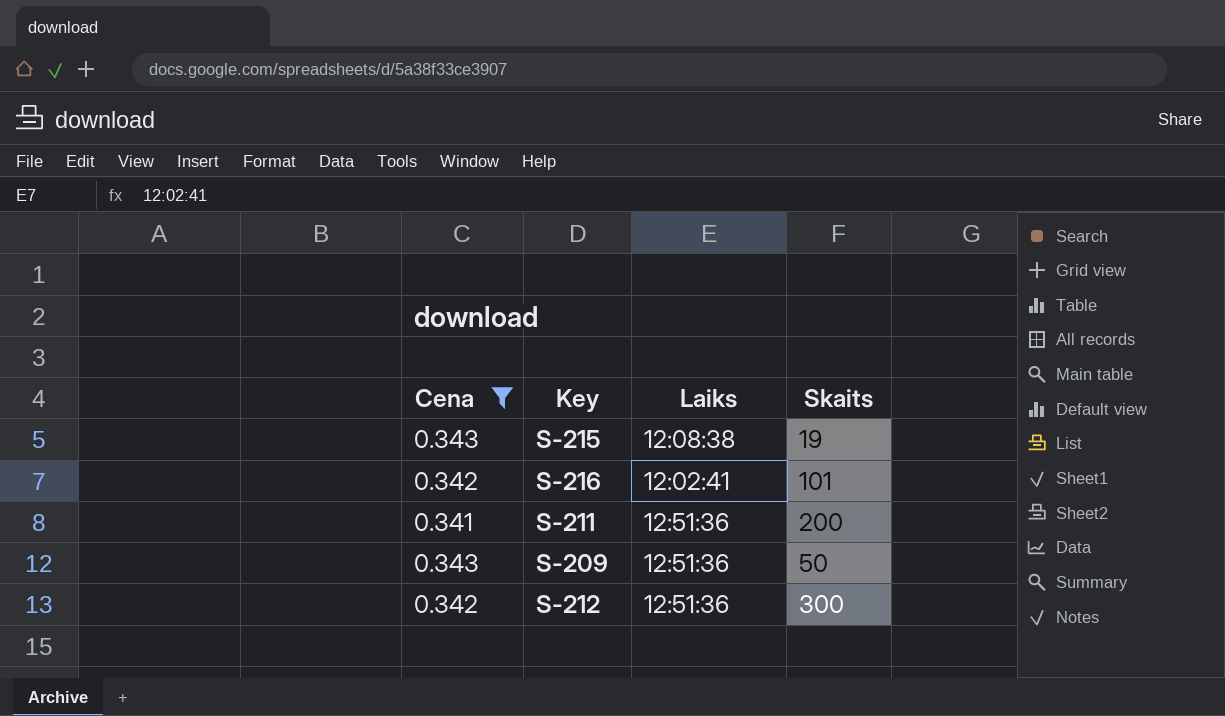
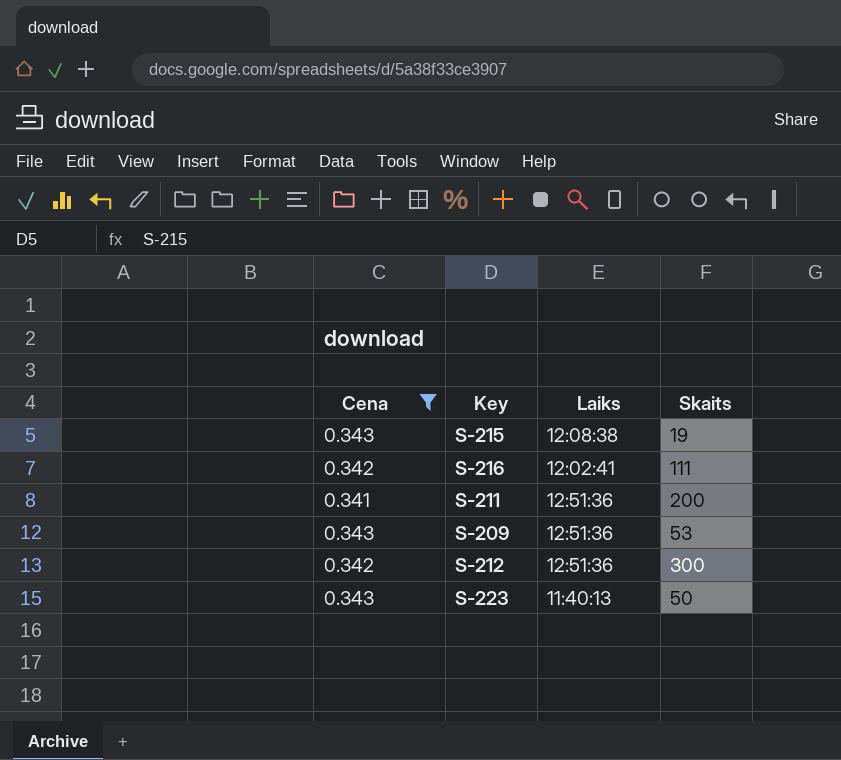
S-216 | Skaits: 101 -> 111
S-209 | Skaits: 50 -> 53
row S-223: none -> 0.343 | 11:40:13 | 50

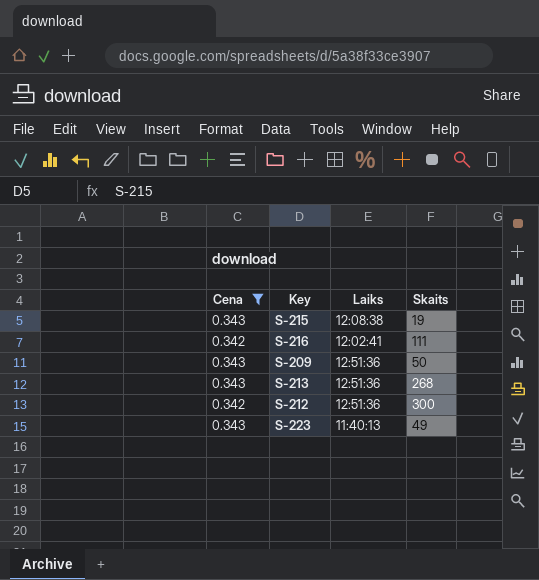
row S-211: 0.341 | 12:51:36 | 200 -> none
S-209 | Skaits: 53 -> 50
row S-213: none -> 0.343 | 12:51:36 | 268
S-223 | Skaits: 50 -> 49

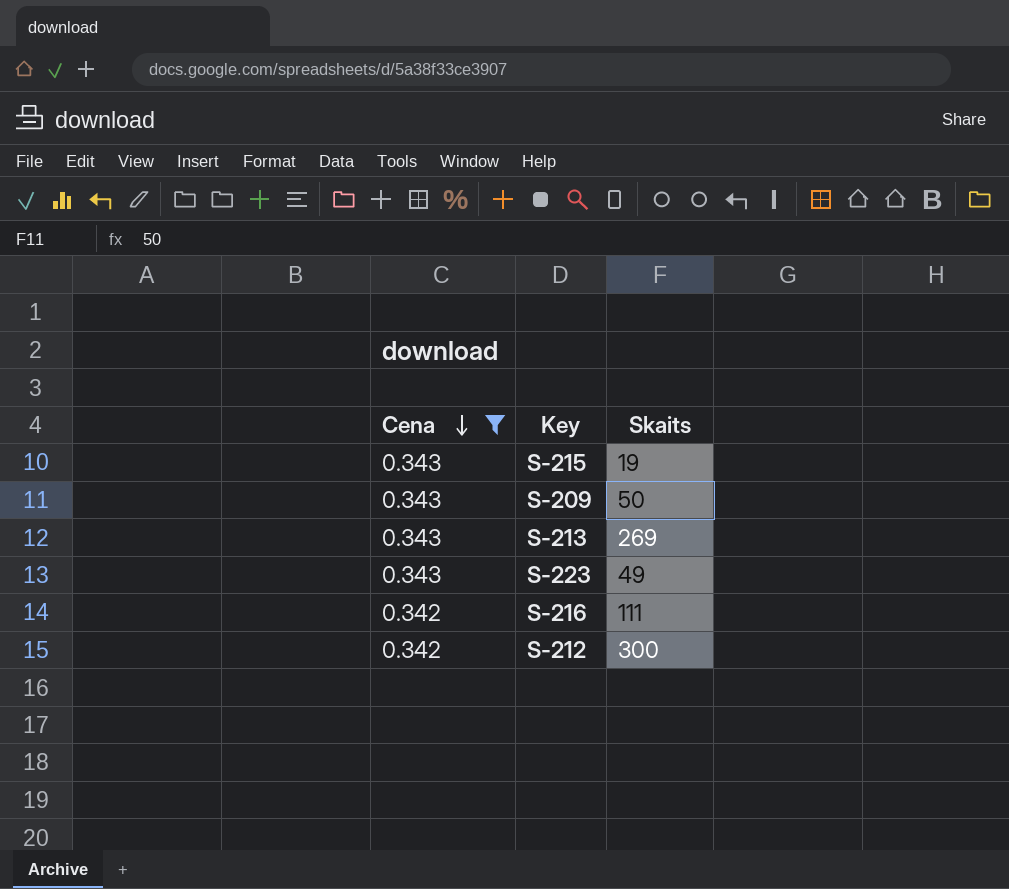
row order: none -> Cena descending
column Laiks | position: 3 -> none
S-213 | Skaits: 268 -> 269

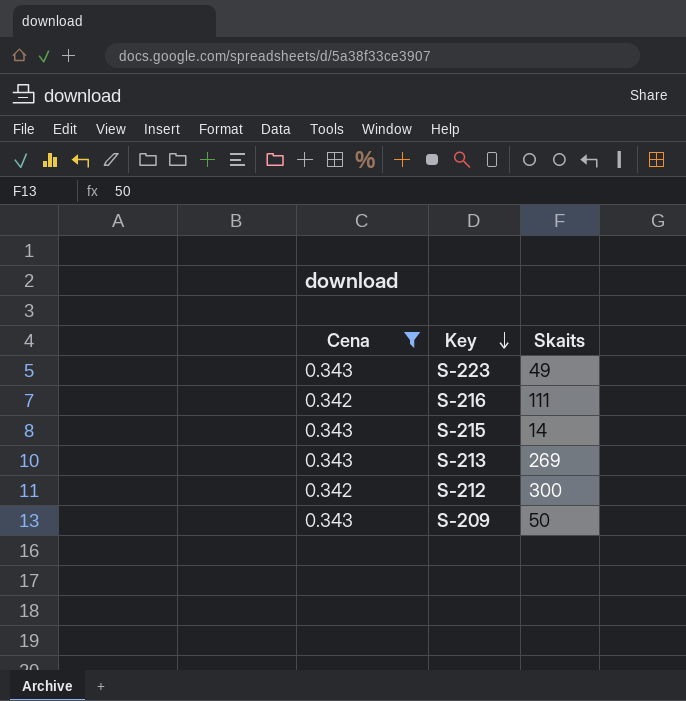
row order: Cena descending -> Key descending
S-215 | Skaits: 19 -> 14

